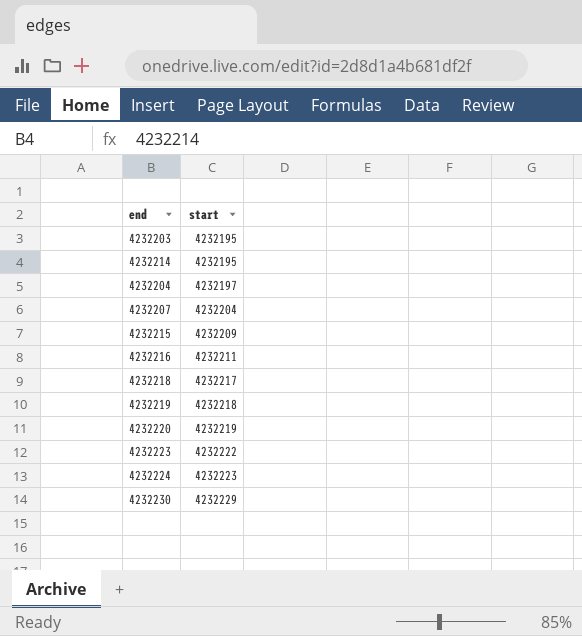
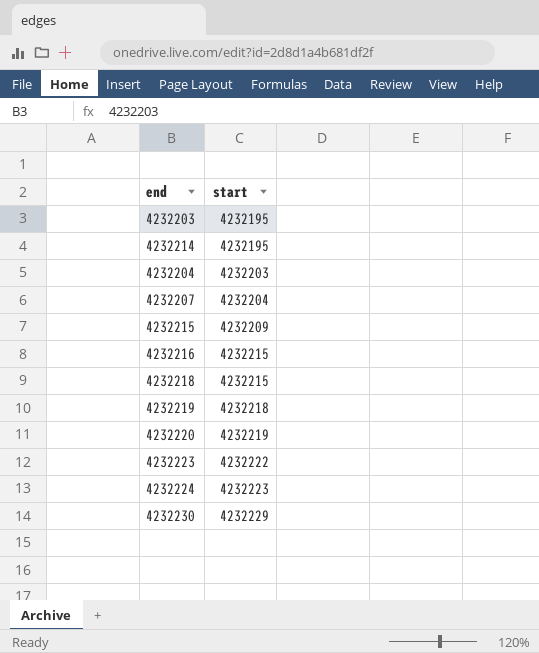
4232204 | start: 4232197 -> 4232203
4232216 | start: 4232211 -> 4232215
4232218 | start: 4232217 -> 4232215

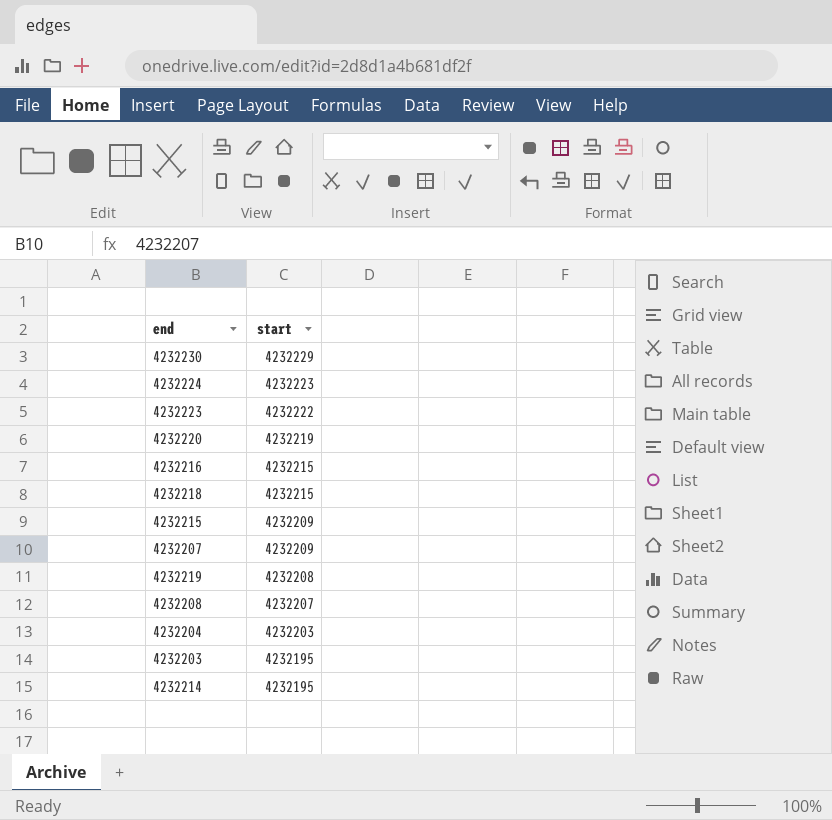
row order: start ascending -> start descending
4232207 | start: 4232204 -> 4232209
4232219 | start: 4232218 -> 4232208
row 4232208: none -> 4232207

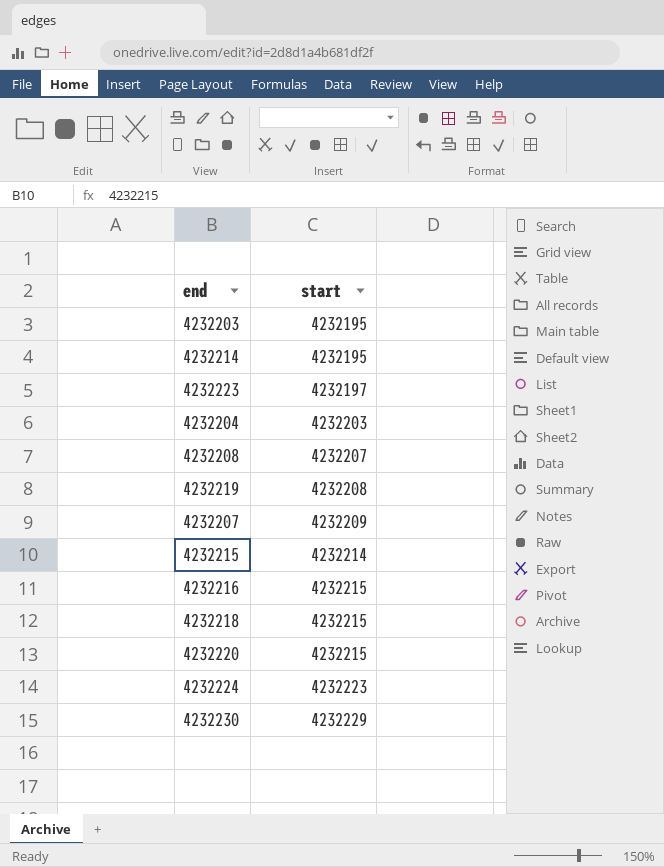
row order: start descending -> start ascending
4232223 | start: 4232222 -> 4232197
4232215 | start: 4232209 -> 4232214
4232220 | start: 4232219 -> 4232215

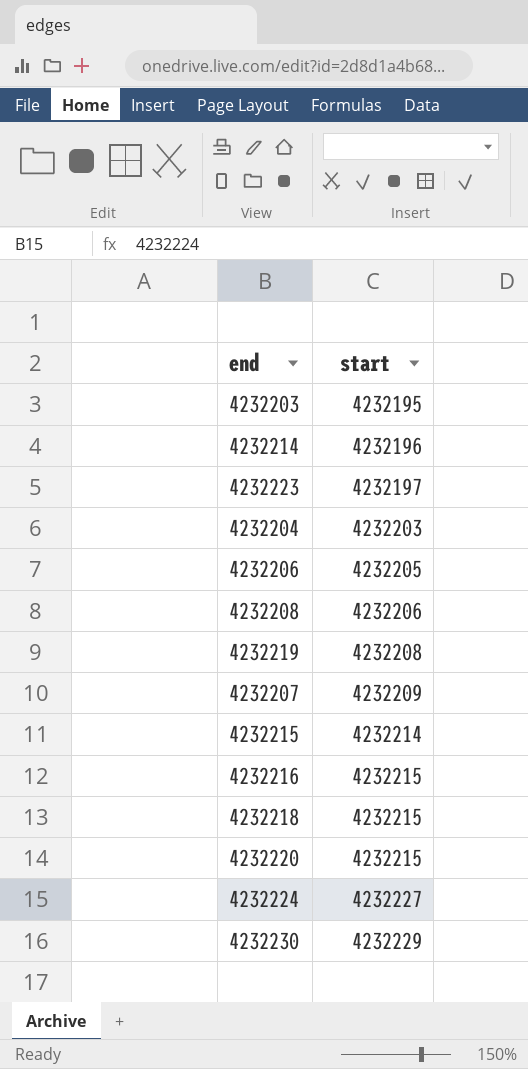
4232214 | start: 4232195 -> 4232196
row 4232206: none -> 4232205
4232208 | start: 4232207 -> 4232206
4232224 | start: 4232223 -> 4232227

